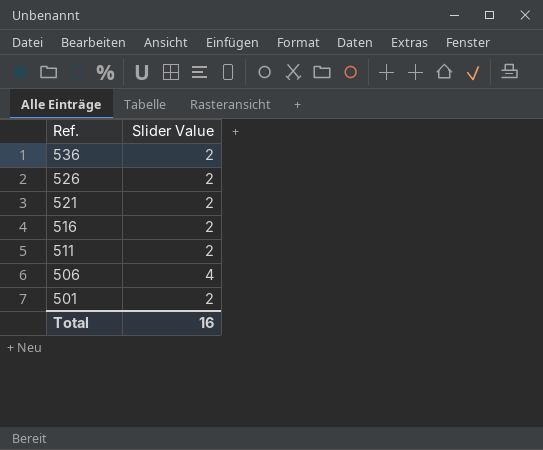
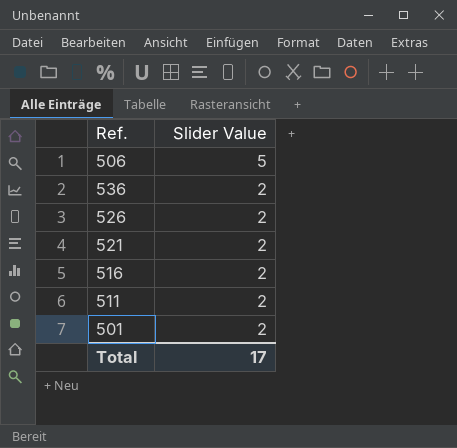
row order: Ref. descending -> Slider Value descending
506 | Slider Value: 4 -> 5
Total | Slider Value: 16 -> 17

